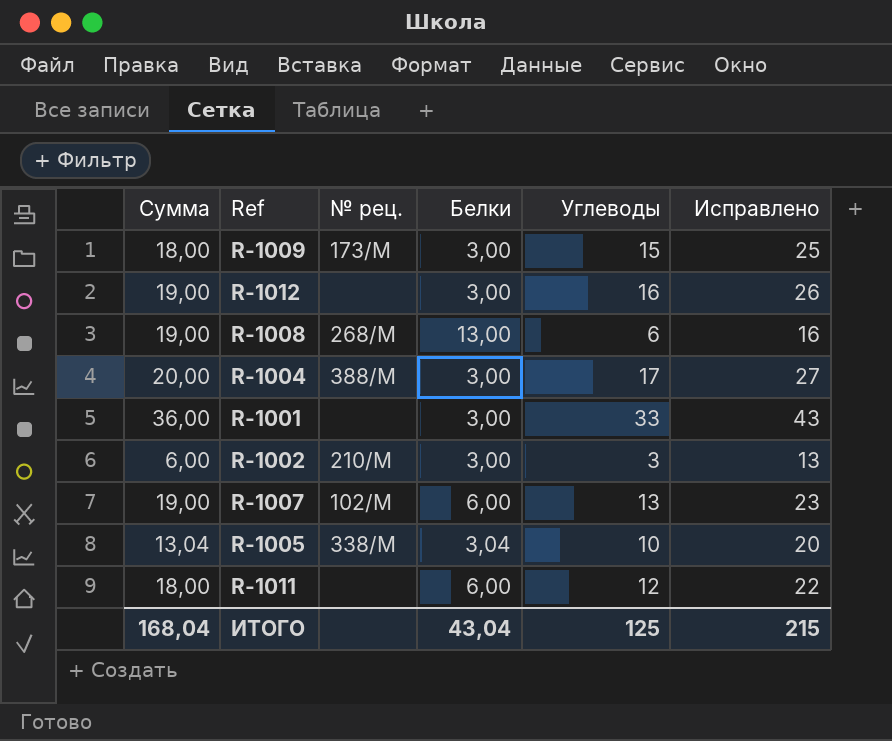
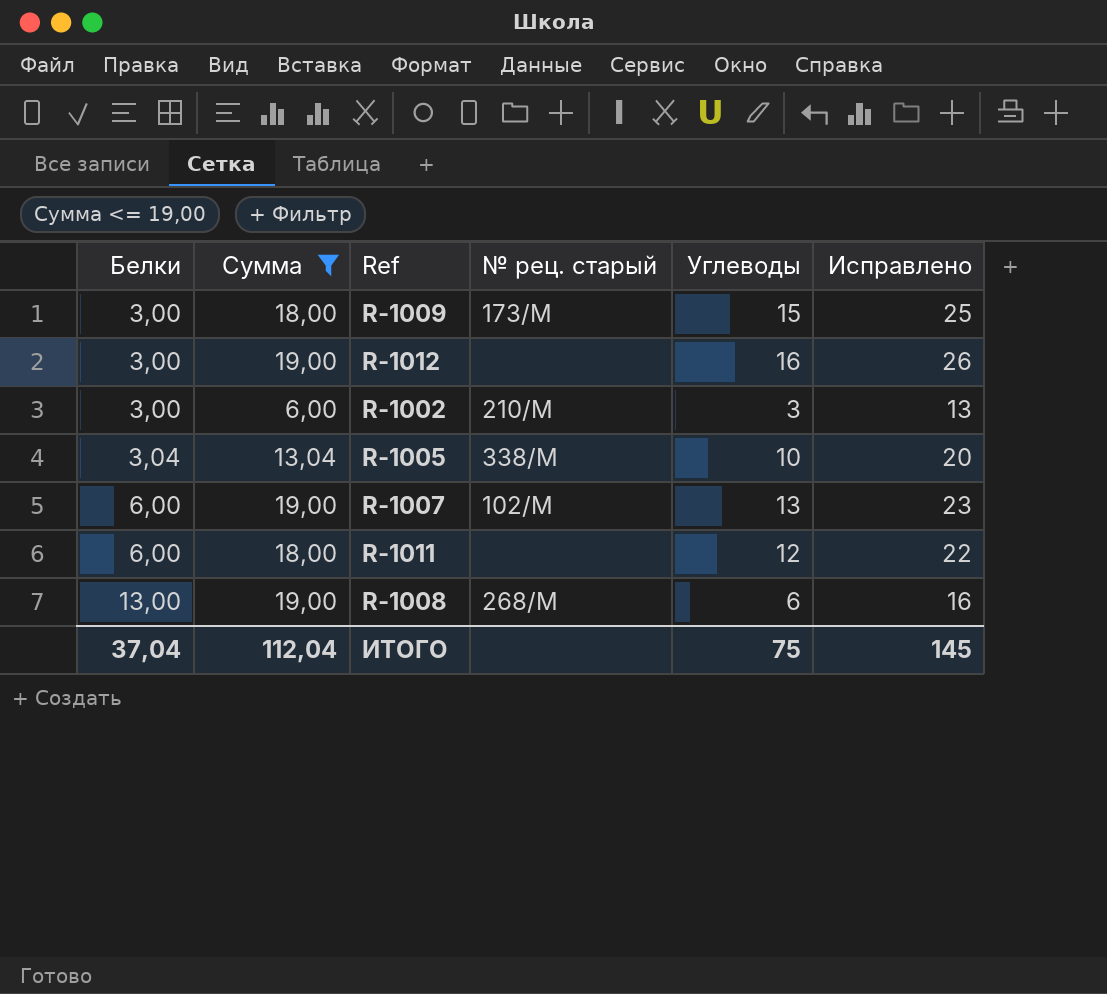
filter: none -> Сумма <= 19,00
row order: none -> Белки ascending
column Белки | position: 4 -> 1
column name: № рец. -> № рец. старый
ИТОГО | Белки: 43,04 -> 37,04
ИТОГО | Сумма: 168,04 -> 112,04
ИТОГО | Углеводы: 125 -> 75
ИТОГО | Исправлено: 215 -> 145

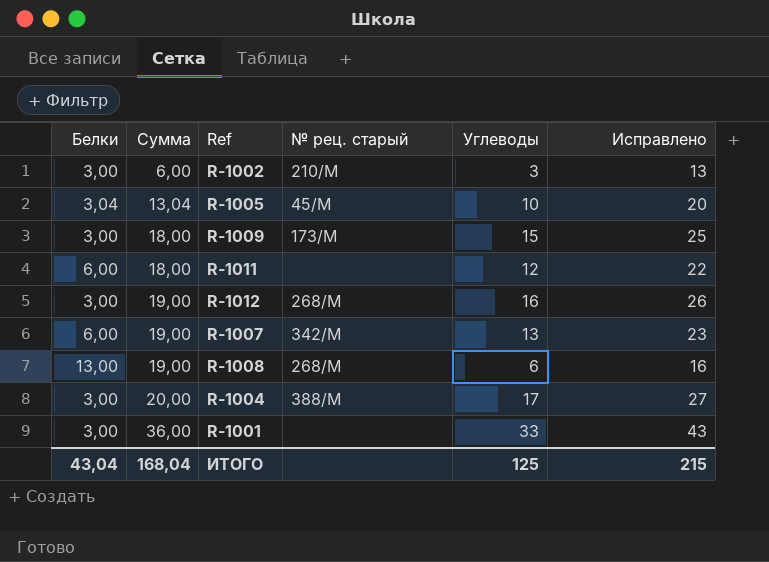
filter: Сумма <= 19,00 -> none
row order: Белки ascending -> Сумма ascending
R-1005 | № рец. старый: 338/М -> 45/М
R-1012 | № рец. старый: none -> 268/М
R-1007 | № рец. старый: 102/М -> 342/М
ИТОГО | Белки: 37,04 -> 43,04
ИТОГО | Сумма: 112,04 -> 168,04
ИТОГО | Углеводы: 75 -> 125
ИТОГО | Исправлено: 145 -> 215

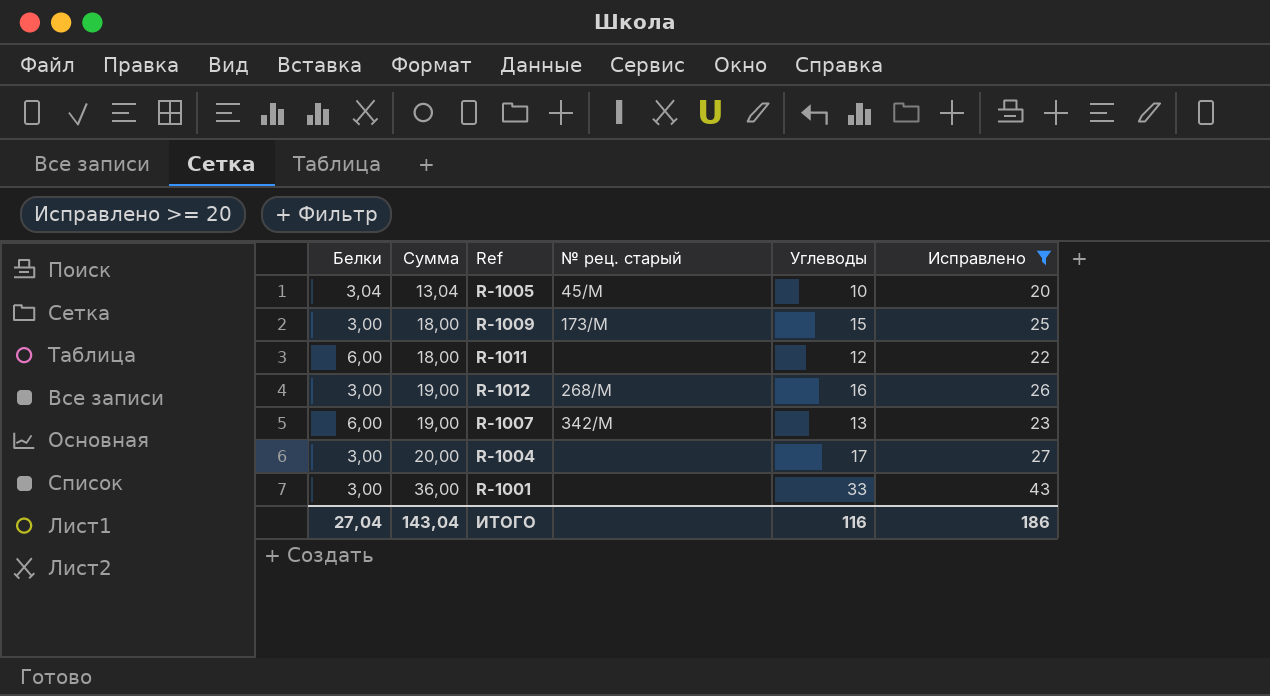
filter: none -> Исправлено >= 20
R-1004 | № рец. старый: 388/М -> none
ИТОГО | Белки: 43,04 -> 27,04
ИТОГО | Сумма: 168,04 -> 143,04
ИТОГО | Углеводы: 125 -> 116
ИТОГО | Исправлено: 215 -> 186

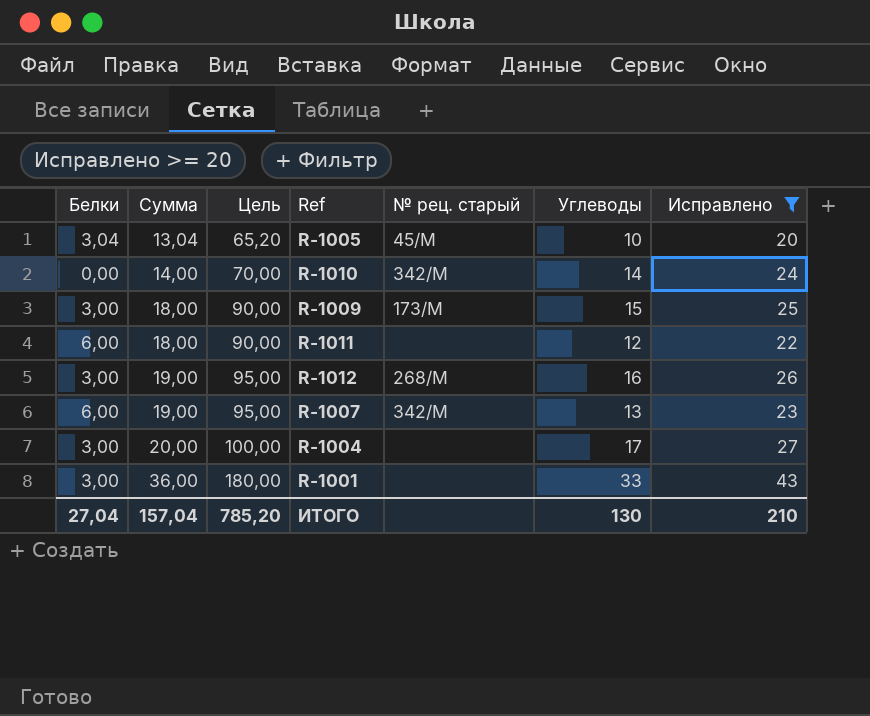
column Цель | formula: none -> [Сумма] * 5
row R-1010: none -> 0,00 | 14,00 | 70,00 | 342/М | 14 | 24
ИТОГО | Сумма: 143,04 -> 157,04
ИТОГО | Углеводы: 116 -> 130
ИТОГО | Исправлено: 186 -> 210

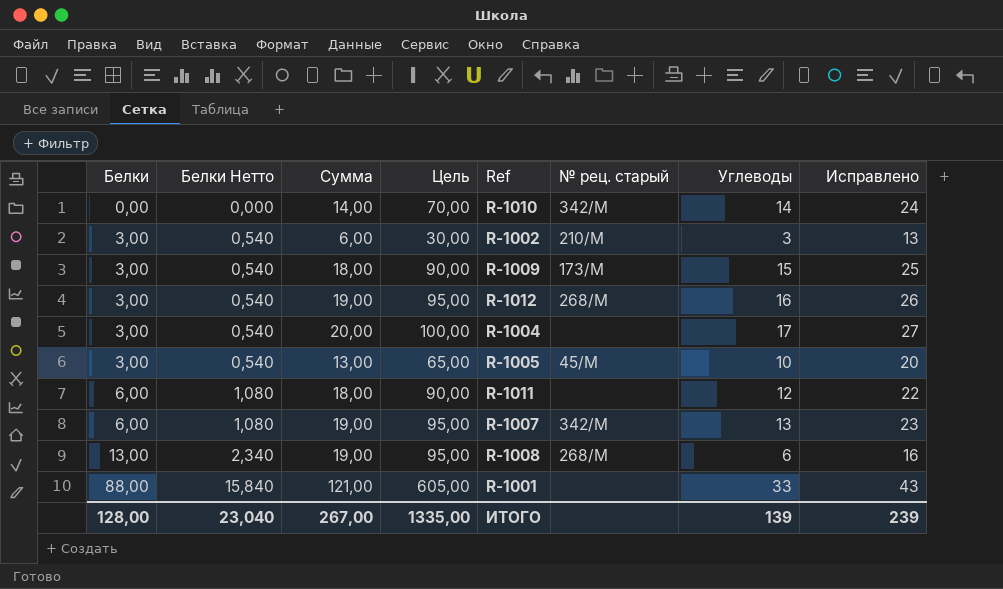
filter: Исправлено >= 20 -> none
row order: Сумма ascending -> Белки ascending
column Белки Нетто | formula: none -> [Белки] * 0,18
R-1005 | Белки: 3,04 -> 3,00
R-1005 | Сумма: 13,04 -> 13,00
R-1005 | Цель: 65,20 -> 65,00
R-1001 | Белки: 3,00 -> 88,00
R-1001 | Сумма: 36,00 -> 121,00
R-1001 | Цель: 180,00 -> 605,00
ИТОГО | Белки: 27,04 -> 128,00
ИТОГО | Сумма: 157,04 -> 267,00
ИТОГО | Цель: 785,20 -> 1335,00
ИТОГО | Углеводы: 130 -> 139
ИТОГО | Исправлено: 210 -> 239

